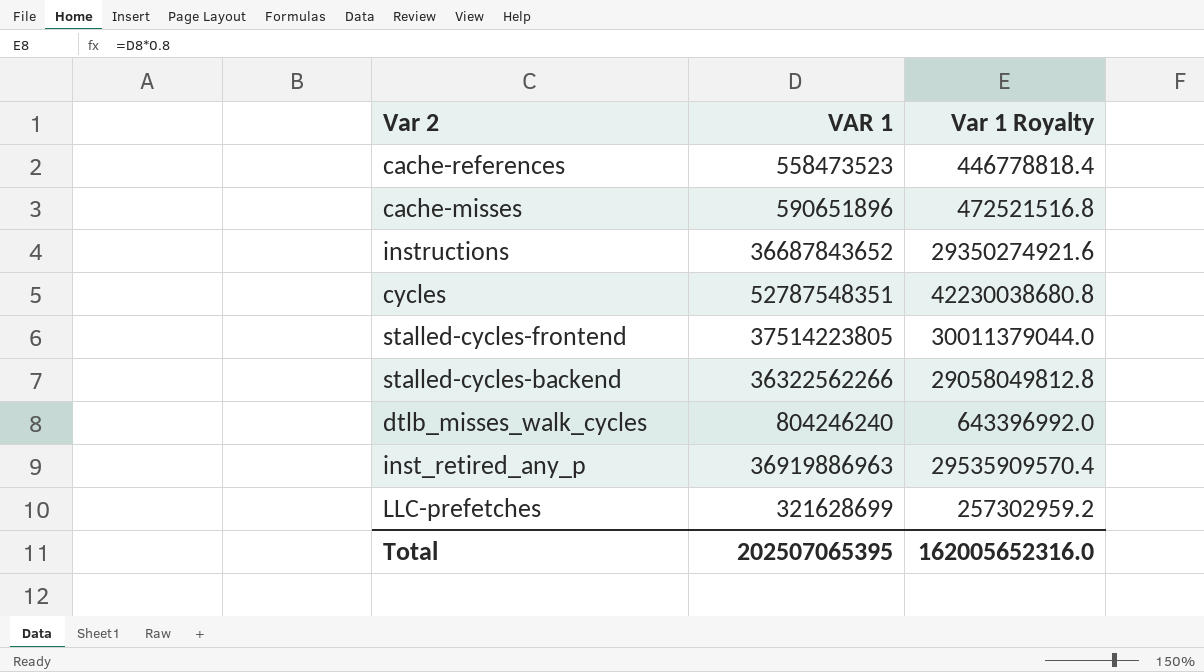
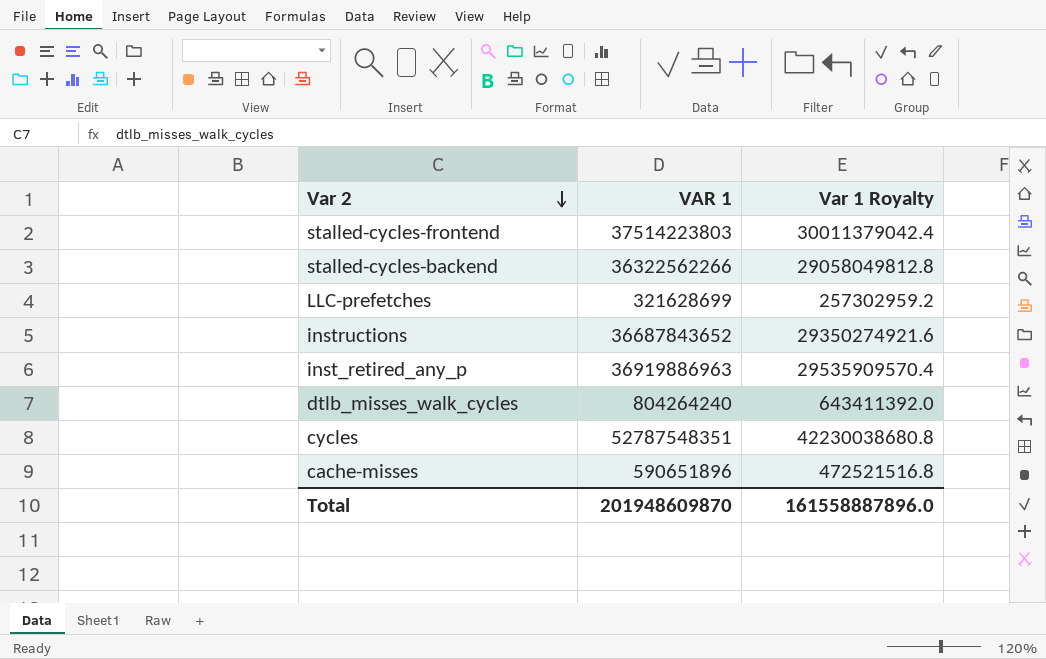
row order: none -> Var 2 descending
row cache-references: 558473523 | 446778818.4 -> none
stalled-cycles-frontend | VAR 1: 37514223805 -> 37514223803
stalled-cycles-frontend | Var 1 Royalty: 30011379044.0 -> 30011379042.4
dtlb_misses_walk_cycles | VAR 1: 804246240 -> 804264240
dtlb_misses_walk_cycles | Var 1 Royalty: 643396992.0 -> 643411392.0
Total | VAR 1: 202507065395 -> 201948609870
Total | Var 1 Royalty: 162005652316.0 -> 161558887896.0

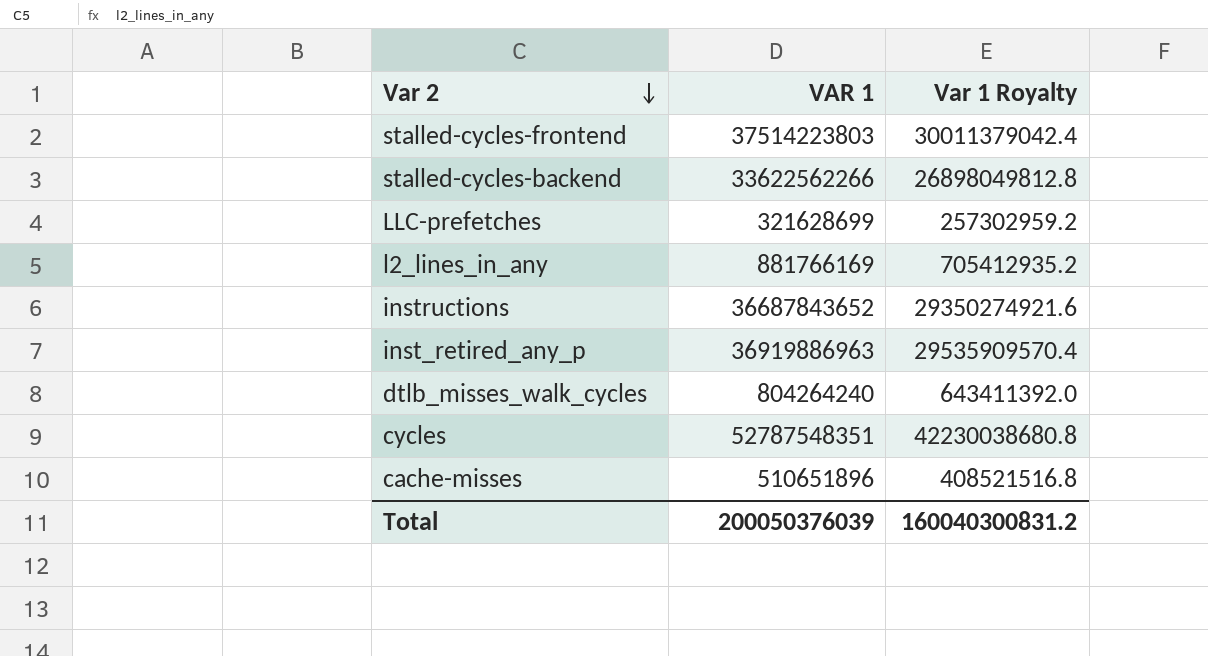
stalled-cycles-backend | VAR 1: 36322562266 -> 33622562266
stalled-cycles-backend | Var 1 Royalty: 29058049812.8 -> 26898049812.8
row l2_lines_in_any: none -> 881766169 | 705412935.2
cache-misses | VAR 1: 590651896 -> 510651896
cache-misses | Var 1 Royalty: 472521516.8 -> 408521516.8
Total | VAR 1: 201948609870 -> 200050376039
Total | Var 1 Royalty: 161558887896.0 -> 160040300831.2

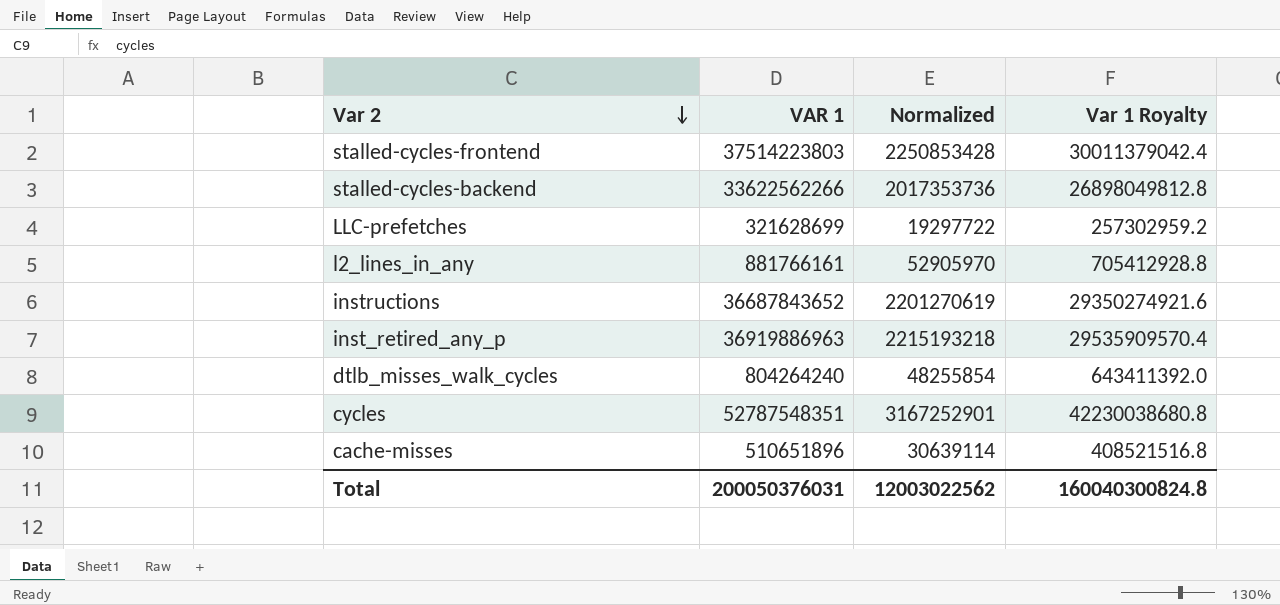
column Normalized | formula: none -> [VAR 1] * 0.06
l2_lines_in_any | VAR 1: 881766169 -> 881766161
l2_lines_in_any | Var 1 Royalty: 705412935.2 -> 705412928.8
Total | VAR 1: 200050376039 -> 200050376031
Total | Var 1 Royalty: 160040300831.2 -> 160040300824.8

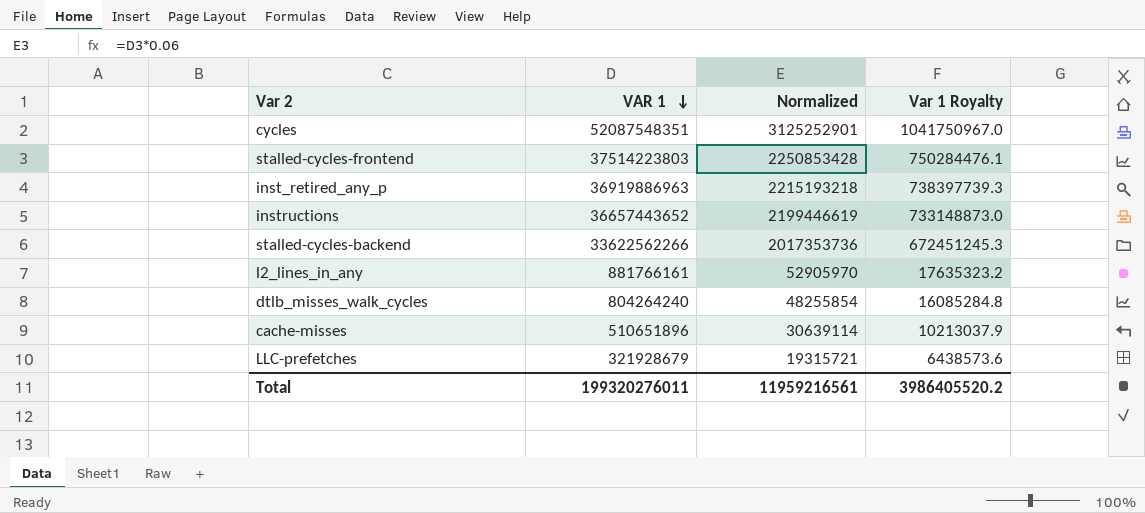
row order: Var 2 descending -> VAR 1 descending
column Var 1 Royalty | formula: [VAR 1] * 0.8 -> [VAR 1] * 0.02
cycles | VAR 1: 52787548351 -> 52087548351
cycles | Normalized: 3167252901 -> 3125252901
instructions | VAR 1: 36687843652 -> 36657443652
instructions | Normalized: 2201270619 -> 2199446619
LLC-prefetches | VAR 1: 321628699 -> 321928679
LLC-prefetches | Normalized: 19297722 -> 19315721
Total | VAR 1: 200050376031 -> 199320276011
Total | Normalized: 12003022562 -> 11959216561
Total | Var 1 Royalty: 160040300824.8 -> 3986405520.2

